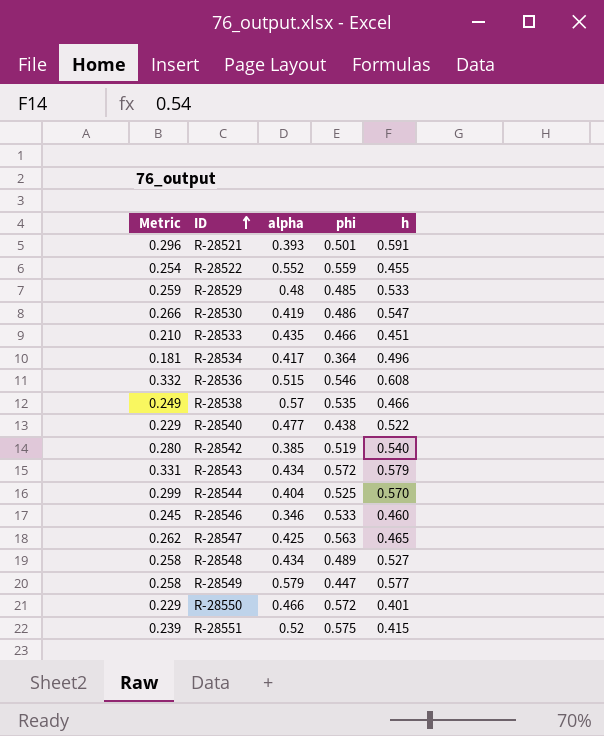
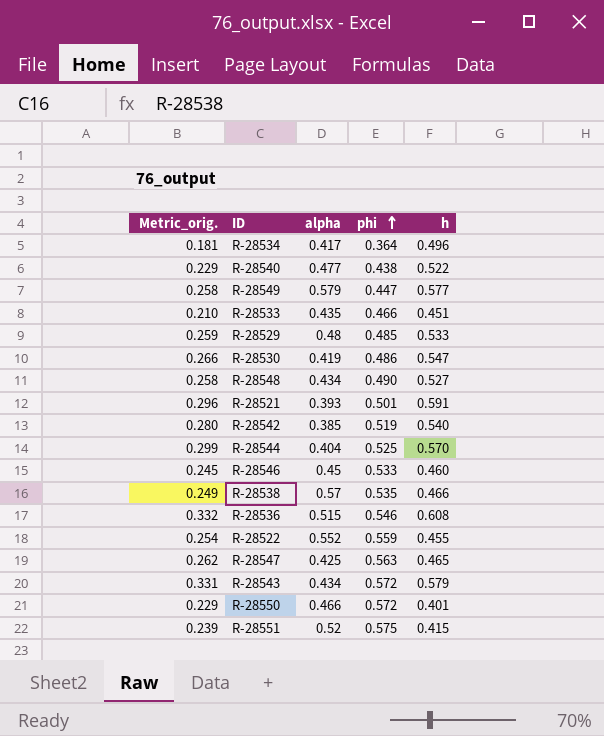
row order: ID ascending -> phi ascending
column name: Metric -> Metric_orig.
R-28548 | phi: 0.489 -> 0.490
R-28546 | alpha: 0.346 -> 0.45

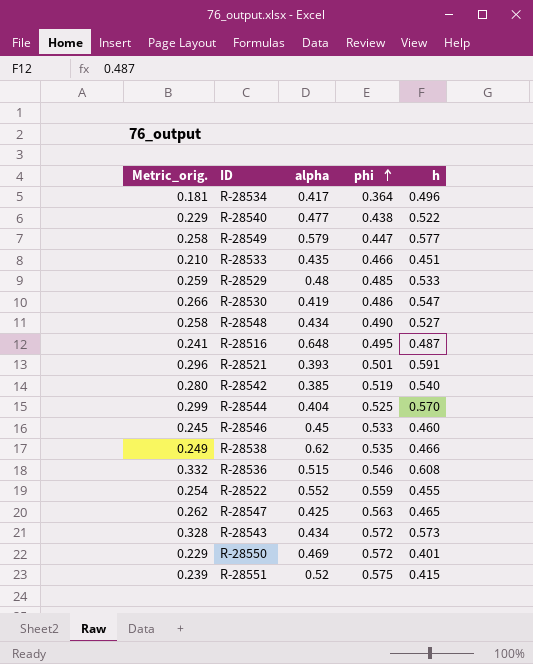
row R-28516: none -> 0.241 | 0.648 | 0.495 | 0.487
R-28538 | alpha: 0.57 -> 0.62
R-28543 | Metric_orig.: 0.331 -> 0.328
R-28543 | h: 0.579 -> 0.573
R-28550 | alpha: 0.466 -> 0.469

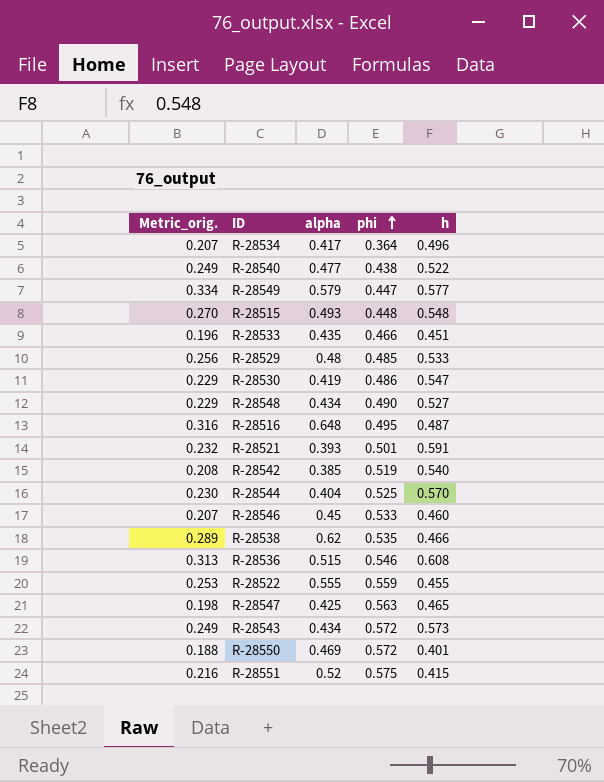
column Metric_orig. | formula: [phi] * [h] -> [alpha] * [h]
row R-28515: none -> 0.270 | 0.493 | 0.448 | 0.548
R-28522 | alpha: 0.552 -> 0.555

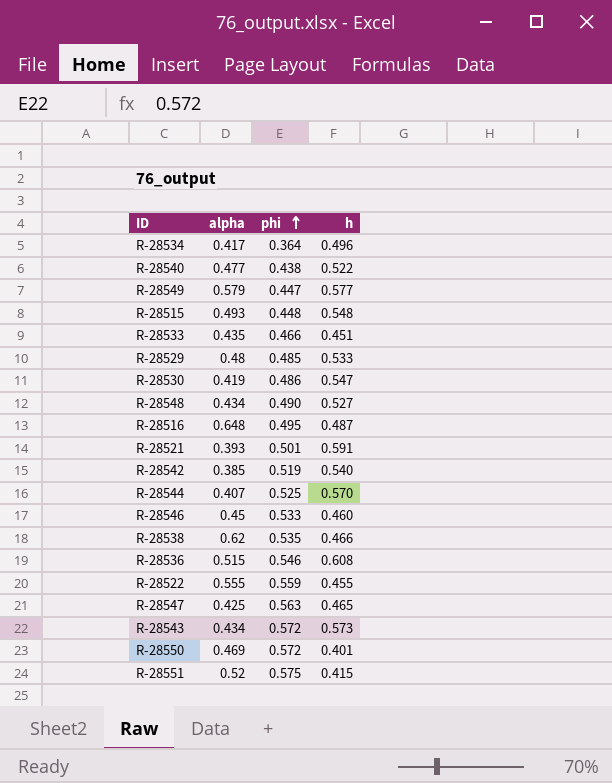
column Metric_orig. | formula: [alpha] * [h] -> none
R-28544 | alpha: 0.404 -> 0.407

